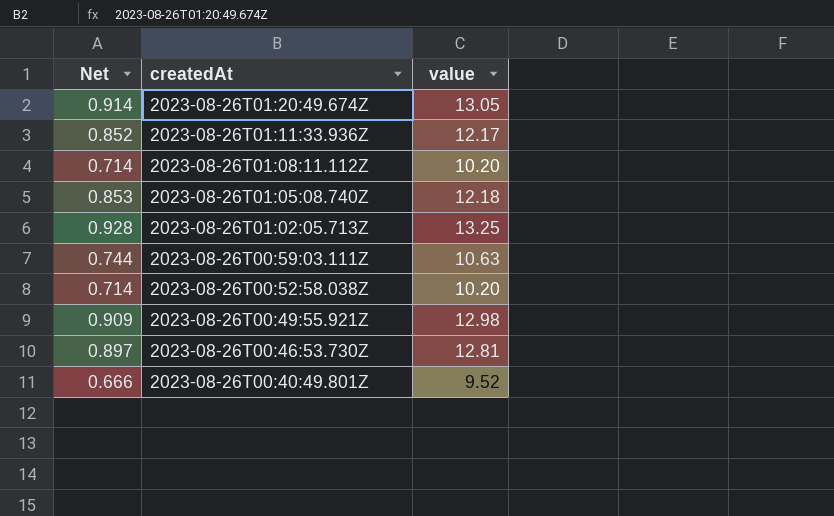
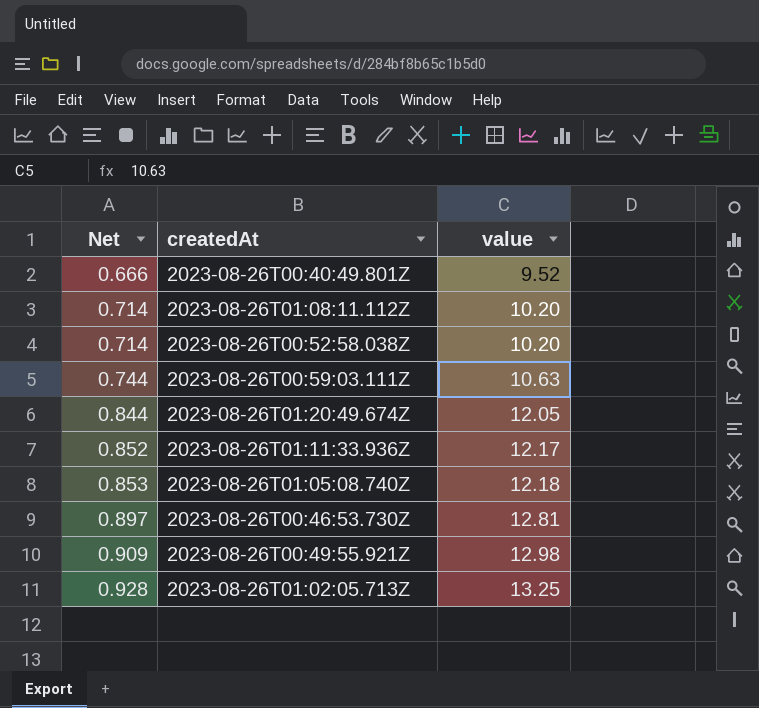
row order: createdAt descending -> Net ascending
2023-08-26T01:20:49.674Z | Net: 0.914 -> 0.844
2023-08-26T01:20:49.674Z | value: 13.05 -> 12.05

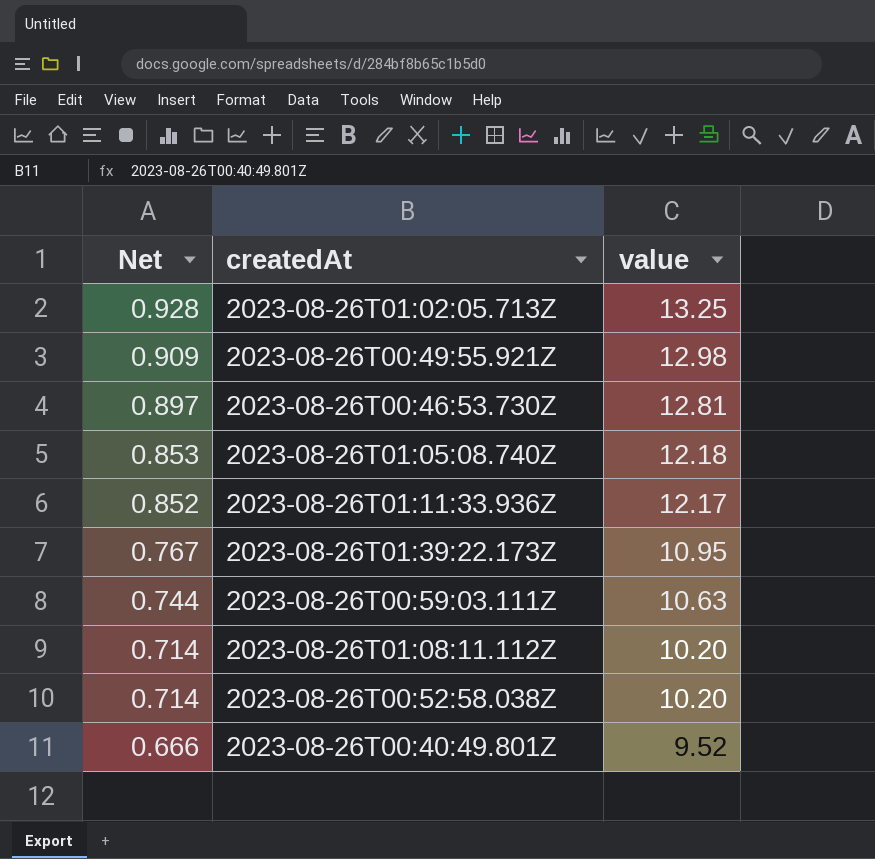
row order: Net ascending -> Net descending
row 2023-08-26T01:20:49.674Z: 0.844 | 12.05 -> none
row 2023-08-26T01:39:22.173Z: none -> 0.767 | 10.95

